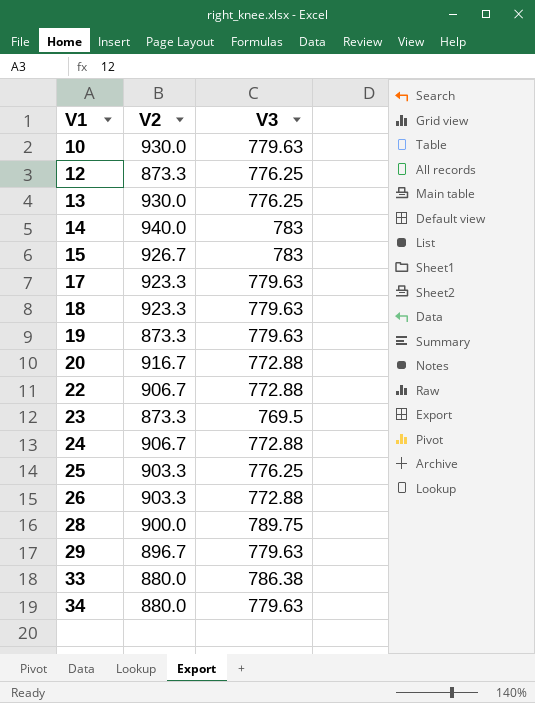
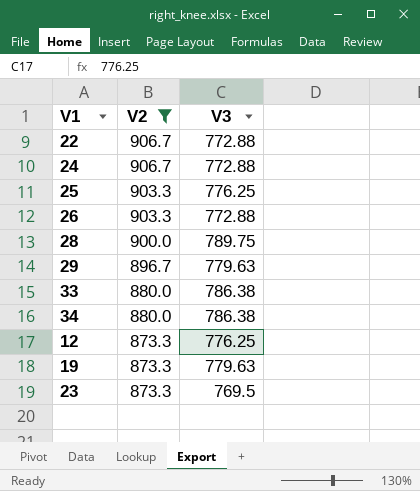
filter: none -> V2 <= 906.7
row order: V1 ascending -> V2 descending
34 | V3: 779.63 -> 786.38

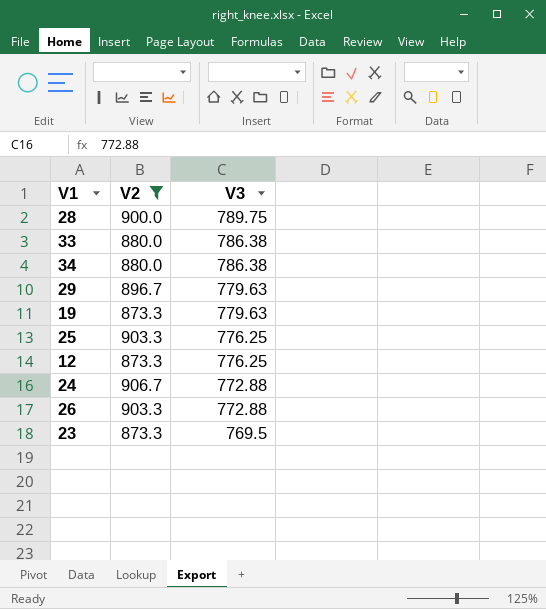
row order: V2 descending -> V3 descending
row 22: 906.7 | 772.88 -> none

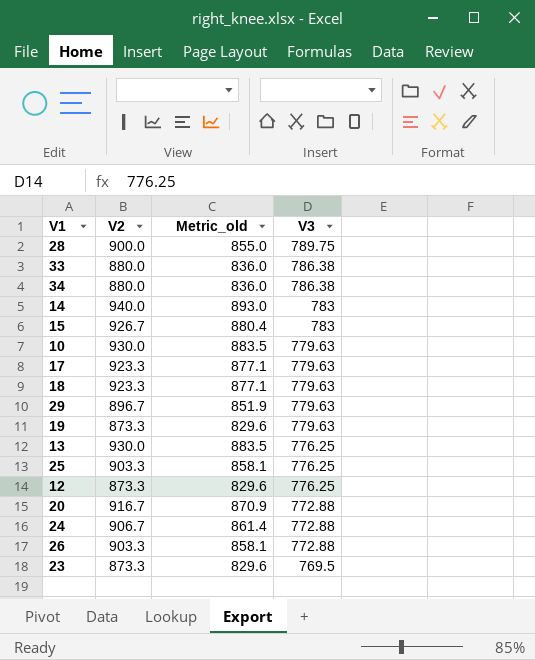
filter: V2 <= 906.7 -> none
column Metric_old | formula: none -> [V2] * 0.95

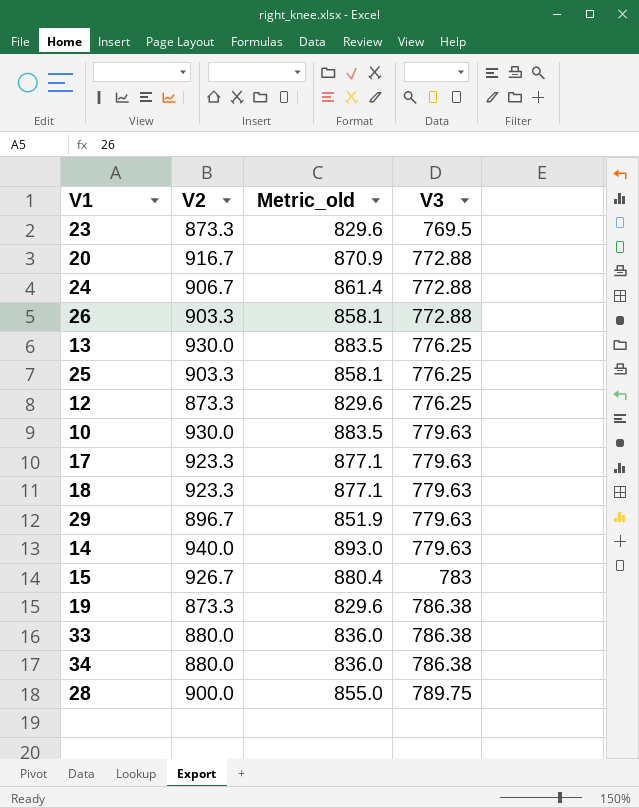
row order: V3 descending -> V3 ascending
14 | V3: 783 -> 779.63
19 | V3: 779.63 -> 786.38

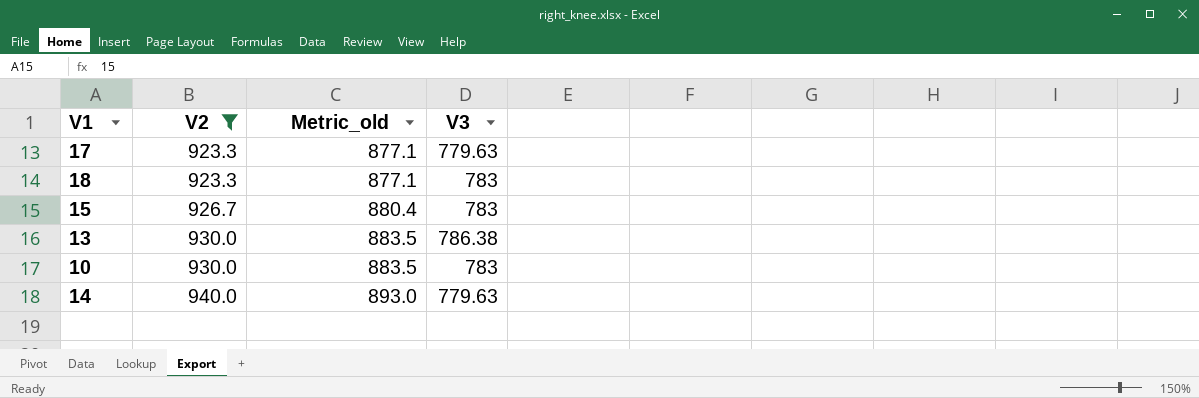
filter: none -> V2 >= 923.3
row order: V3 ascending -> V2 ascending
18 | V3: 779.63 -> 783
13 | V3: 776.25 -> 786.38
10 | V3: 779.63 -> 783

